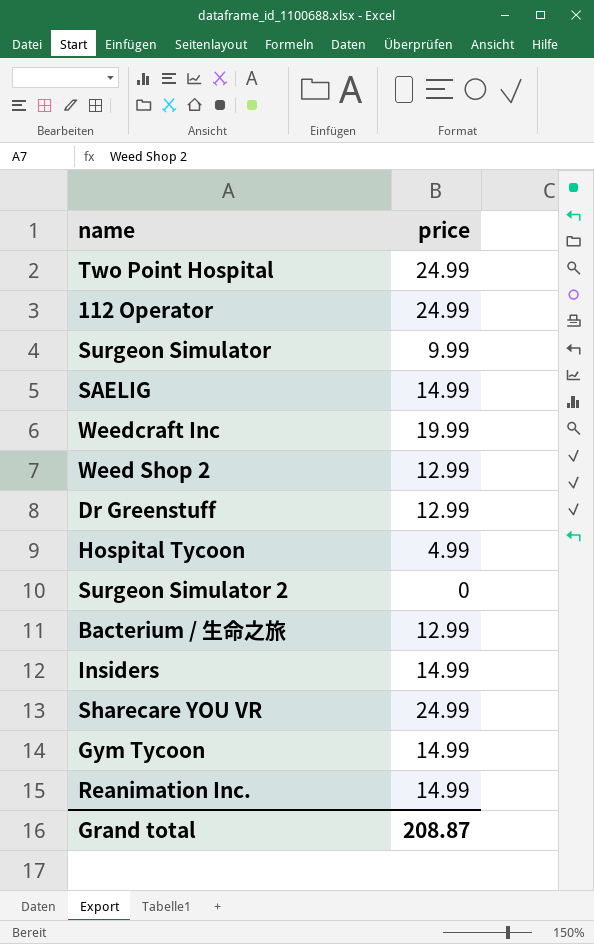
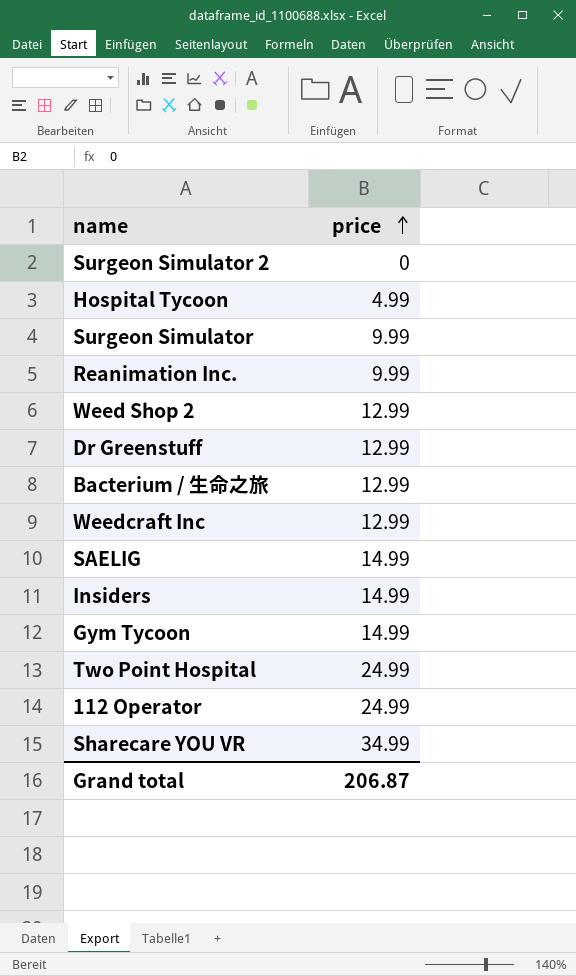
row order: none -> price ascending
Reanimation Inc. | price: 14.99 -> 9.99
Weedcraft Inc | price: 19.99 -> 12.99
Sharecare YOU VR | price: 24.99 -> 34.99
Grand total | price: 208.87 -> 206.87

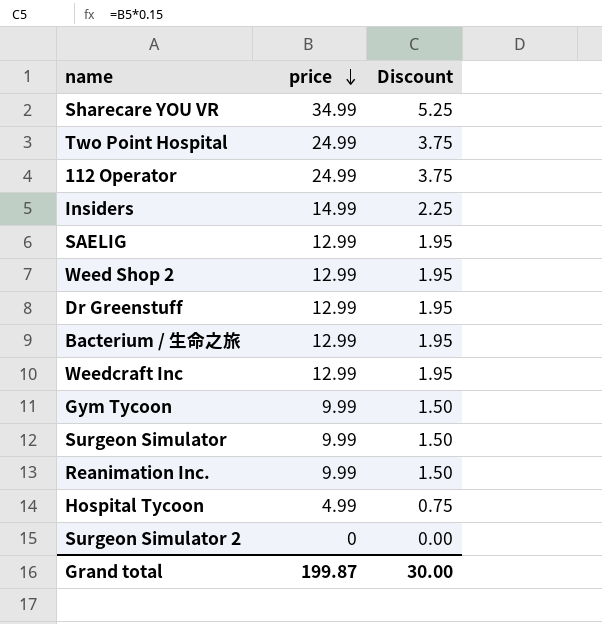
row order: price ascending -> price descending
column Discount | formula: none -> [price] * 0.15
SAELIG | price: 14.99 -> 12.99
Gym Tycoon | price: 14.99 -> 9.99
Grand total | price: 206.87 -> 199.87

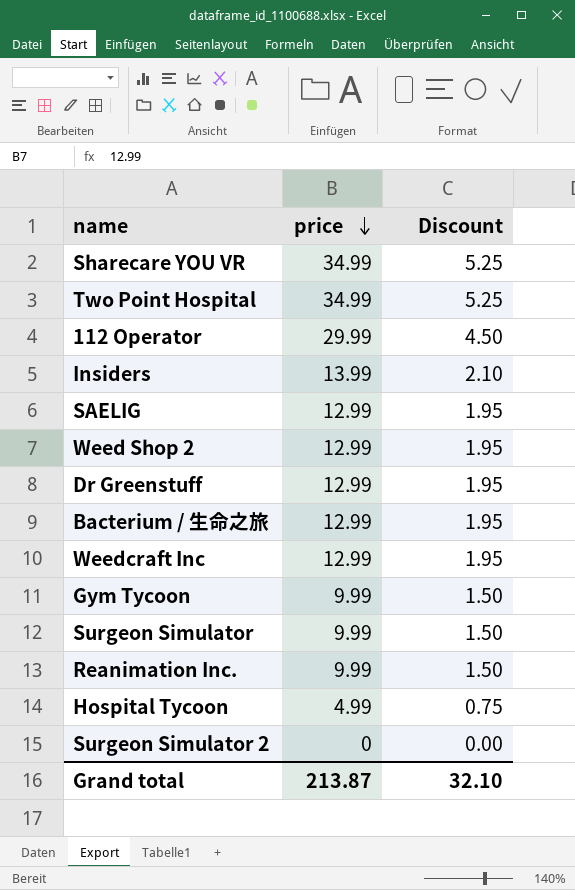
Two Point Hospital | price: 24.99 -> 34.99
Two Point Hospital | Discount: 3.75 -> 5.25
112 Operator | price: 24.99 -> 29.99
112 Operator | Discount: 3.75 -> 4.50
Insiders | price: 14.99 -> 13.99
Insiders | Discount: 2.25 -> 2.10
Grand total | price: 199.87 -> 213.87
Grand total | Discount: 30.00 -> 32.10

